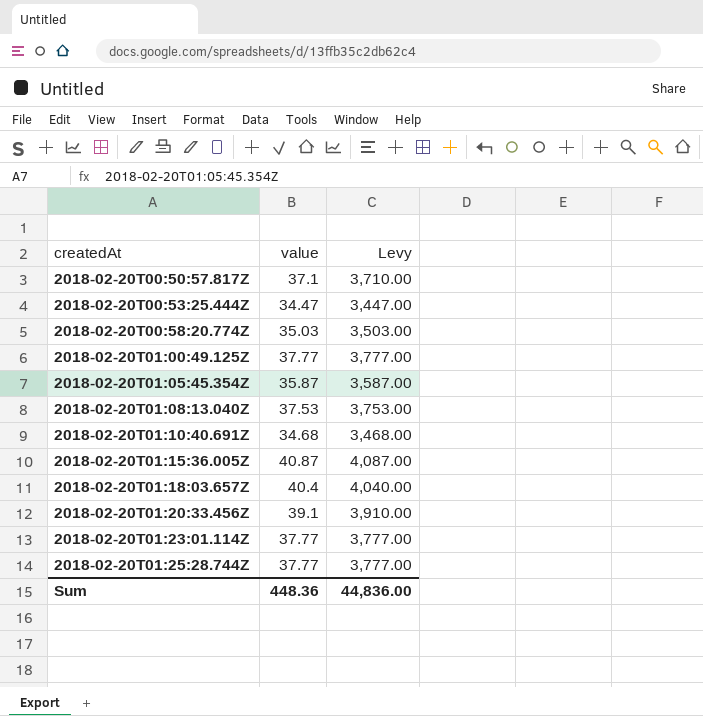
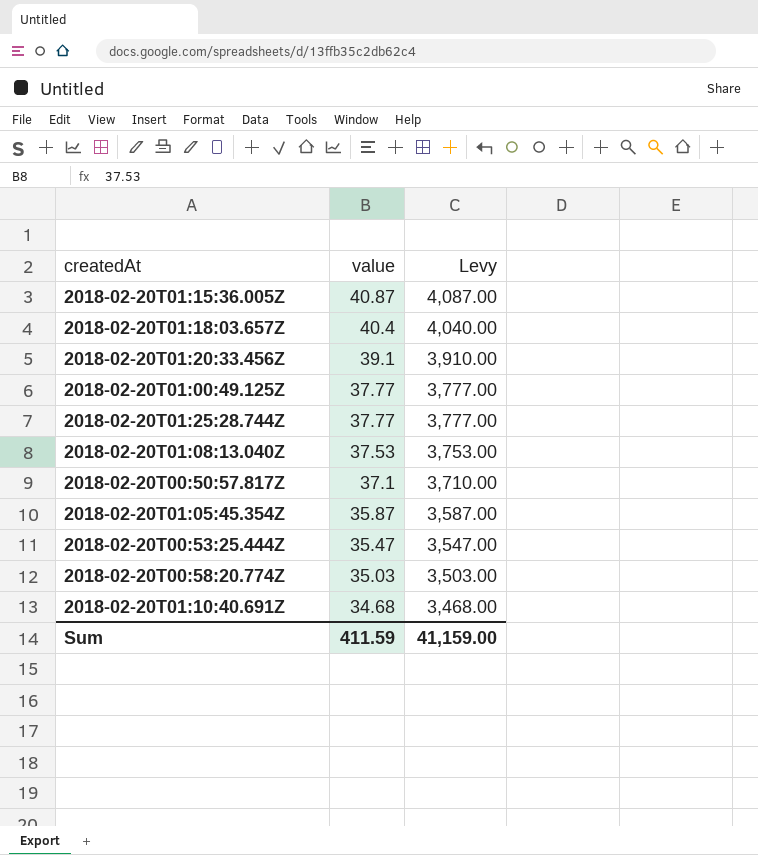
row order: createdAt ascending -> value descending
row 2018-02-20T01:23:01.114Z: 37.77 | 3,777.00 -> none
2018-02-20T00:53:25.444Z | value: 34.47 -> 35.47
2018-02-20T00:53:25.444Z | Levy: 3,447.00 -> 3,547.00
Sum | value: 448.36 -> 411.59
Sum | Levy: 44,836.00 -> 41,159.00

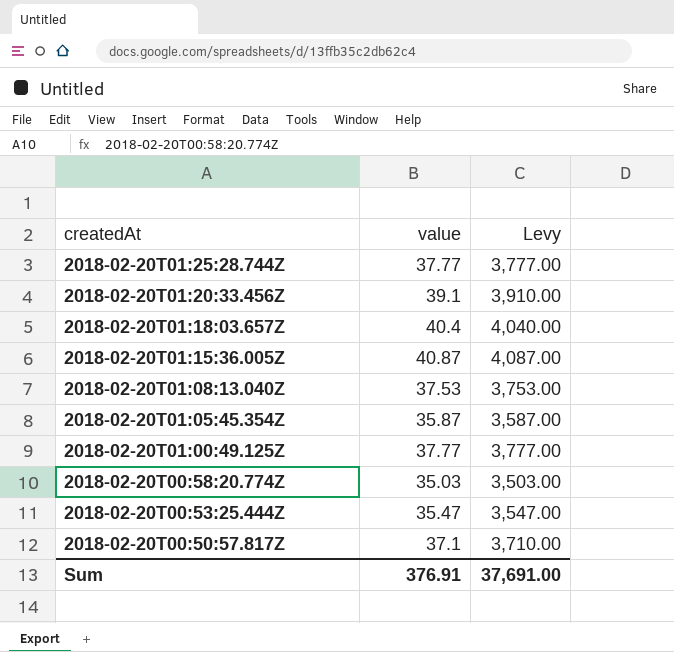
row order: value descending -> createdAt descending
row 2018-02-20T01:10:40.691Z: 34.68 | 3,468.00 -> none
Sum | value: 411.59 -> 376.91
Sum | Levy: 41,159.00 -> 37,691.00

